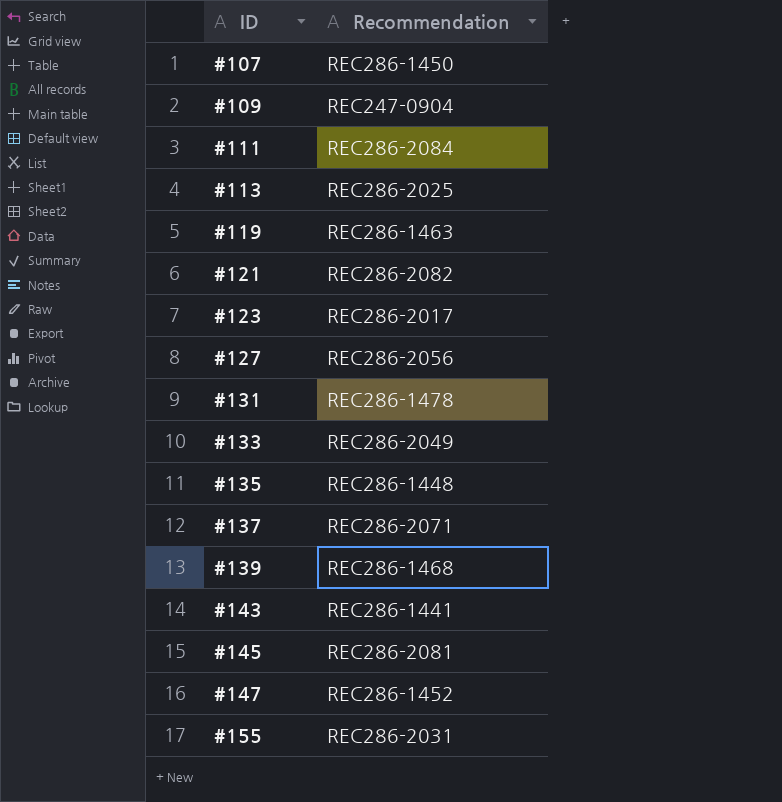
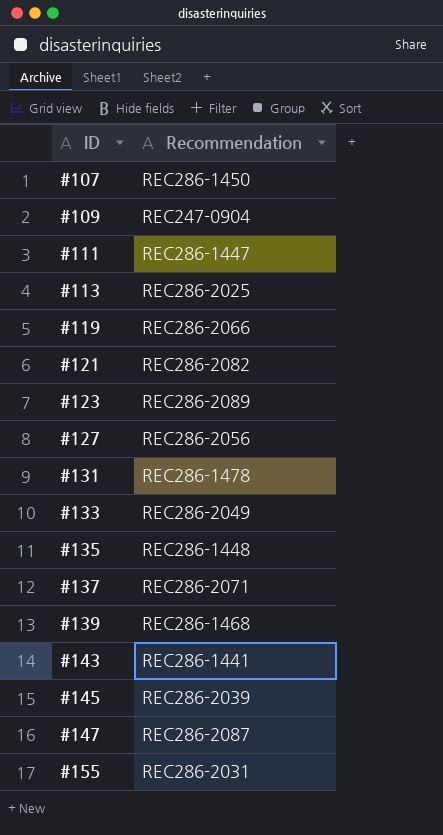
#111 | Recommendation: REC286-2084 -> REC286-1447
#119 | Recommendation: REC286-1463 -> REC286-2066
#123 | Recommendation: REC286-2017 -> REC286-2089
#145 | Recommendation: REC286-2081 -> REC286-2039
#147 | Recommendation: REC286-1452 -> REC286-2087

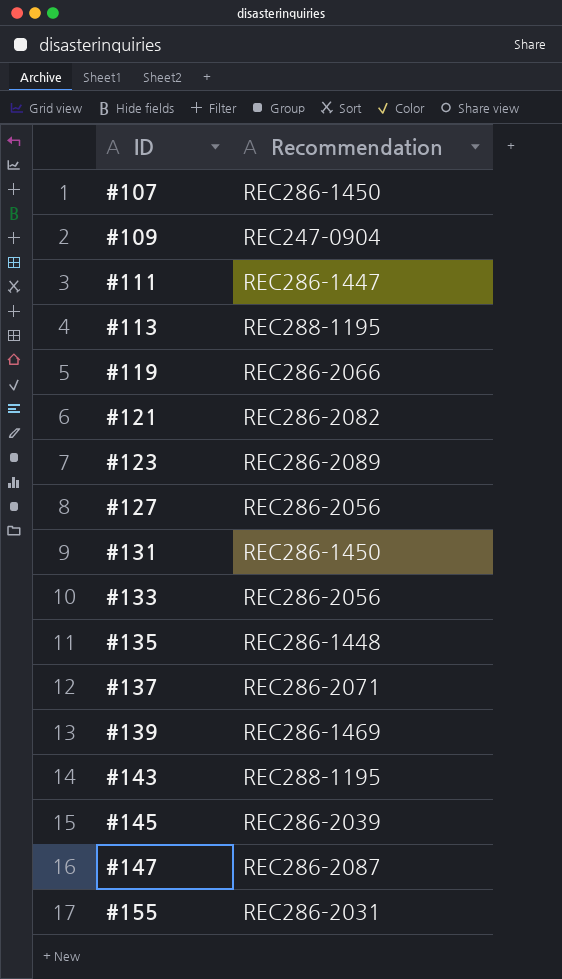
#113 | Recommendation: REC286-2025 -> REC288-1195
#131 | Recommendation: REC286-1478 -> REC286-1450
#133 | Recommendation: REC286-2049 -> REC286-2056
#139 | Recommendation: REC286-1468 -> REC286-1469
#143 | Recommendation: REC286-1441 -> REC288-1195

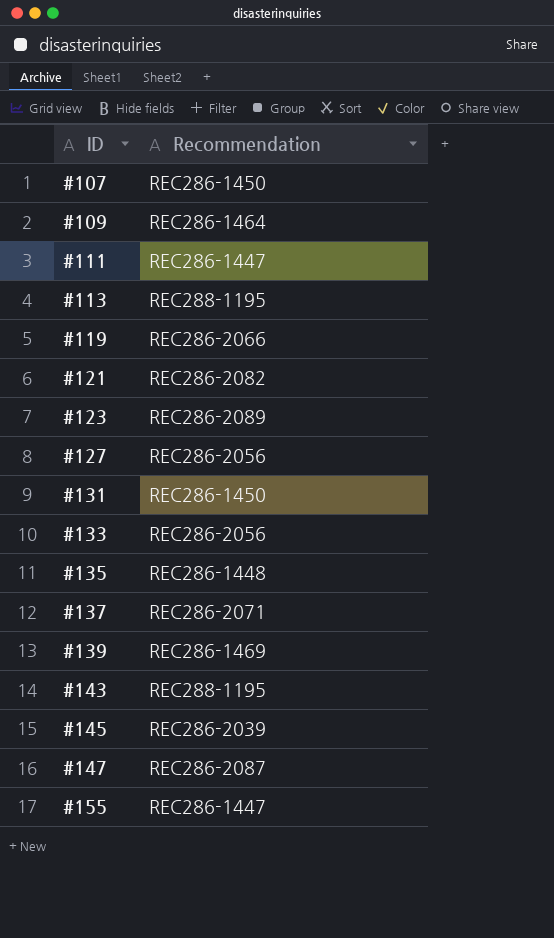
#109 | Recommendation: REC247-0904 -> REC286-1464
#155 | Recommendation: REC286-2031 -> REC286-1447

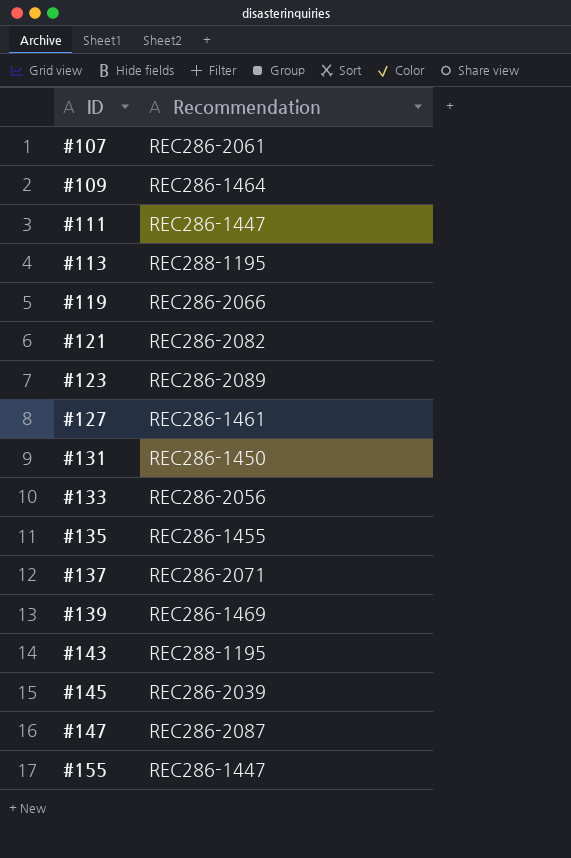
#107 | Recommendation: REC286-1450 -> REC286-2061
#127 | Recommendation: REC286-2056 -> REC286-1461
#135 | Recommendation: REC286-1448 -> REC286-1455

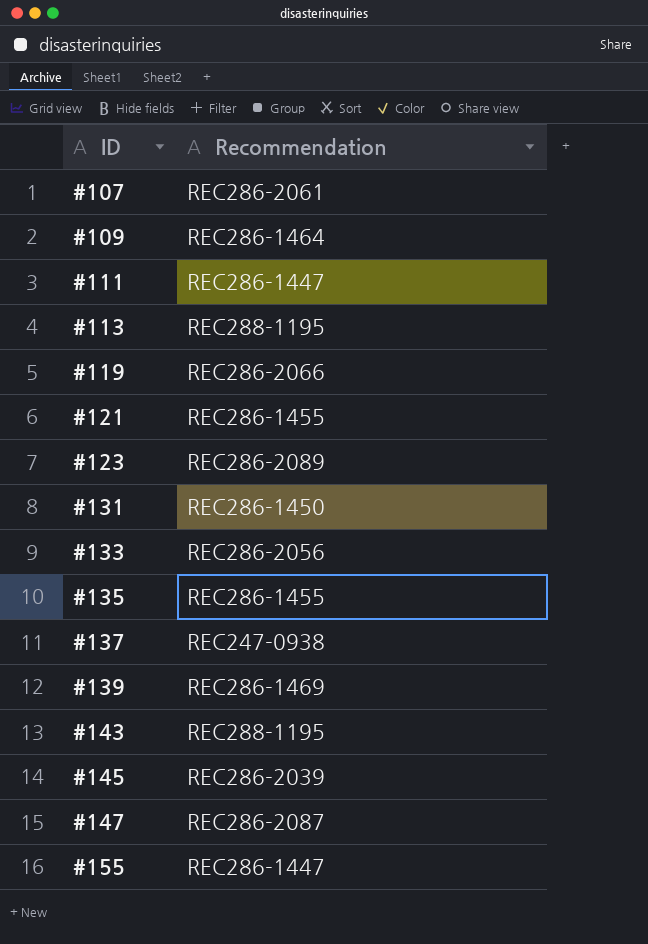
row #127: REC286-1461 -> none
#121 | Recommendation: REC286-2082 -> REC286-1455
#137 | Recommendation: REC286-2071 -> REC247-0938

